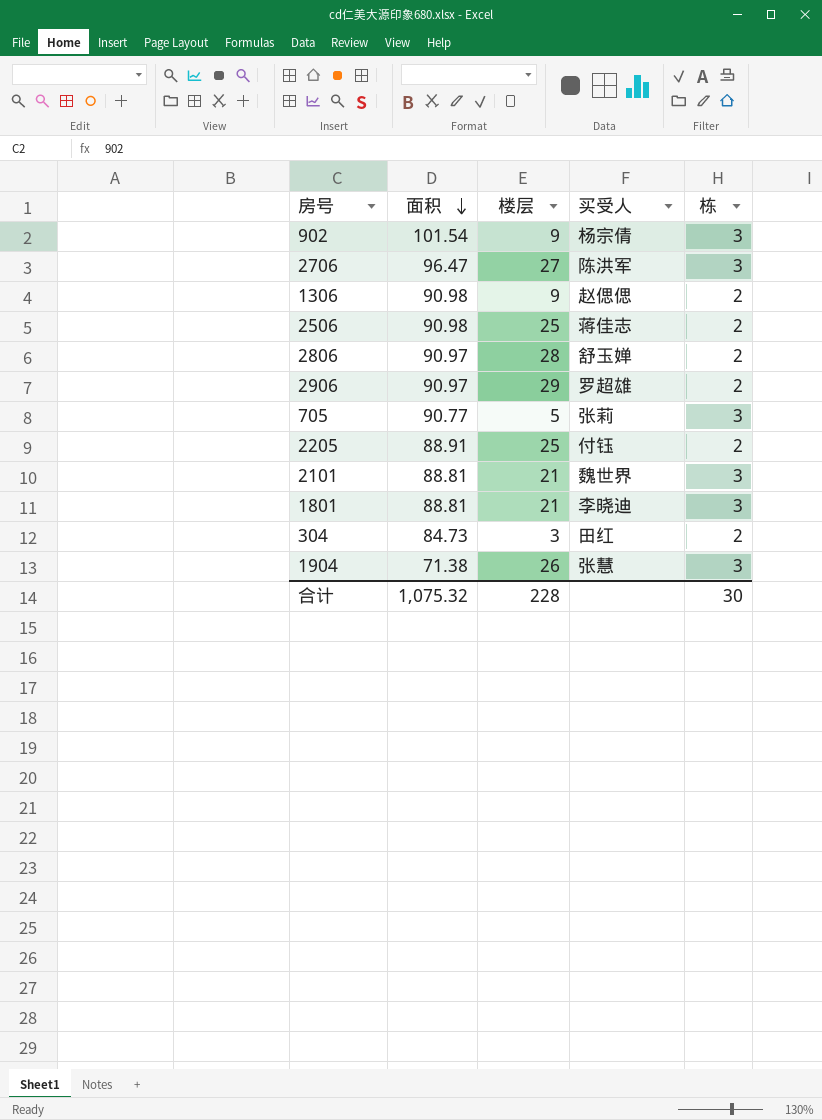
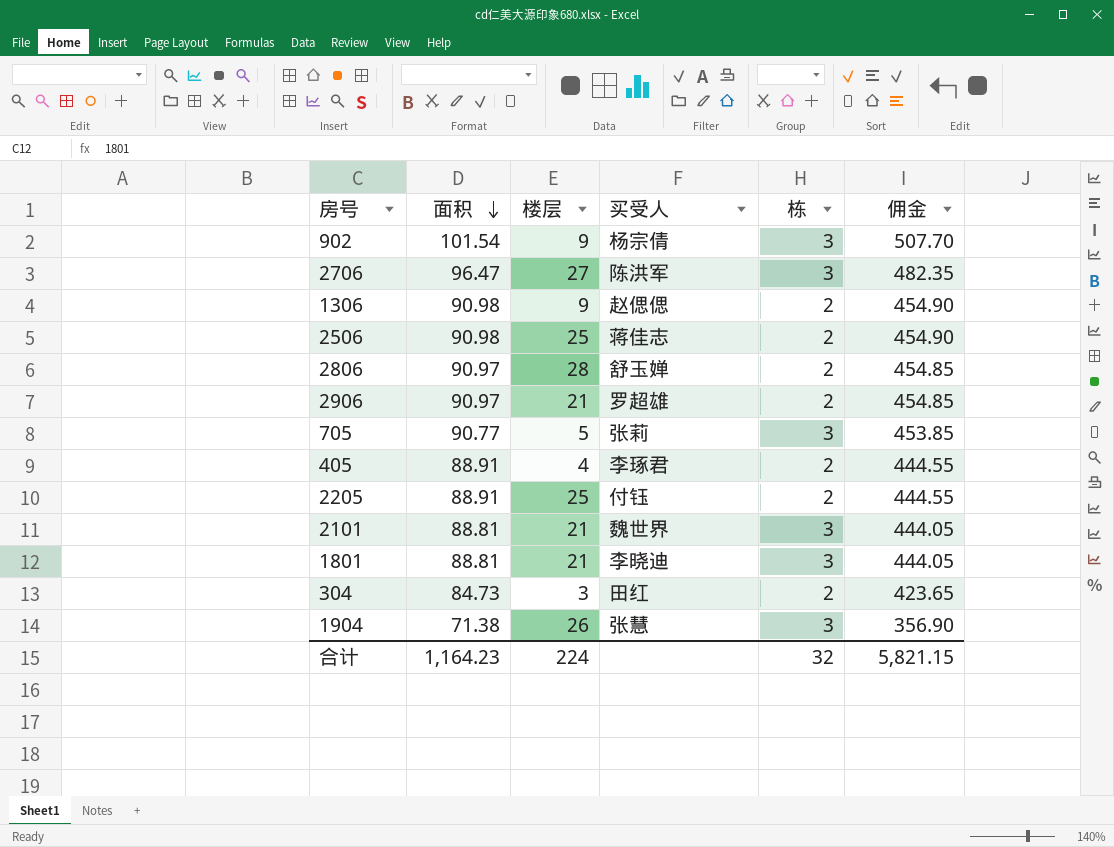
column 佣金 | formula: none -> [面积] * 5
2906 | 楼层: 29 -> 21
row 405: none -> 88.91 | 4 | 李琢君 | 2 | 444.55
合计 | 面积: 1,075.32 -> 1,164.23
合计 | 楼层: 228 -> 224
合计 | 栋: 30 -> 32

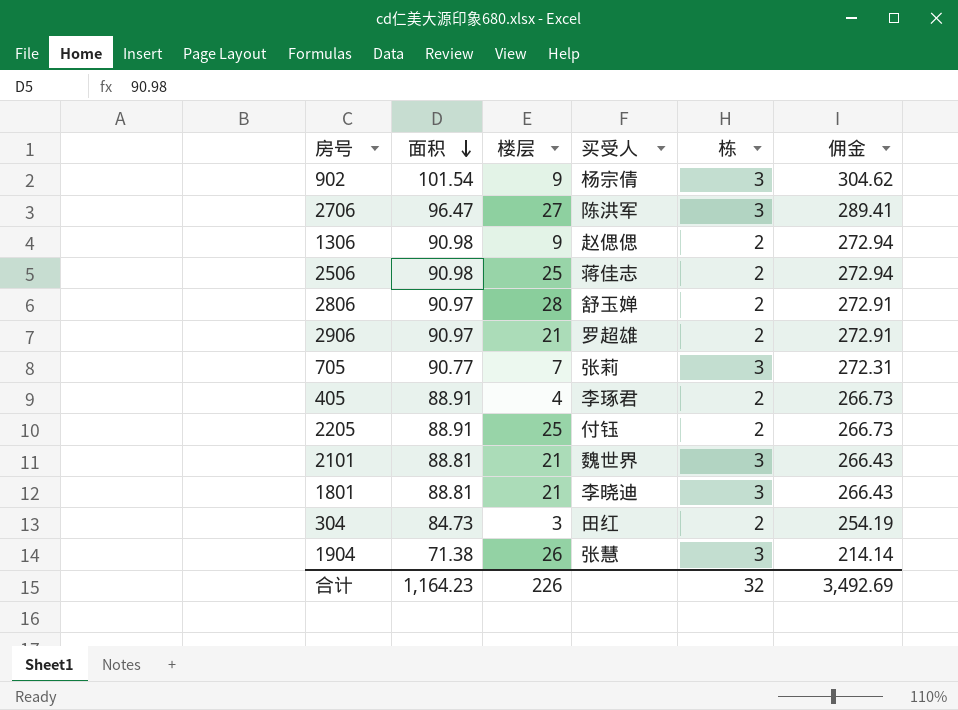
column 佣金 | formula: [面积] * 5 -> [面积] * 3
705 | 楼层: 5 -> 7
合计 | 楼层: 224 -> 226
合计 | 佣金: 5,821.15 -> 3,492.69

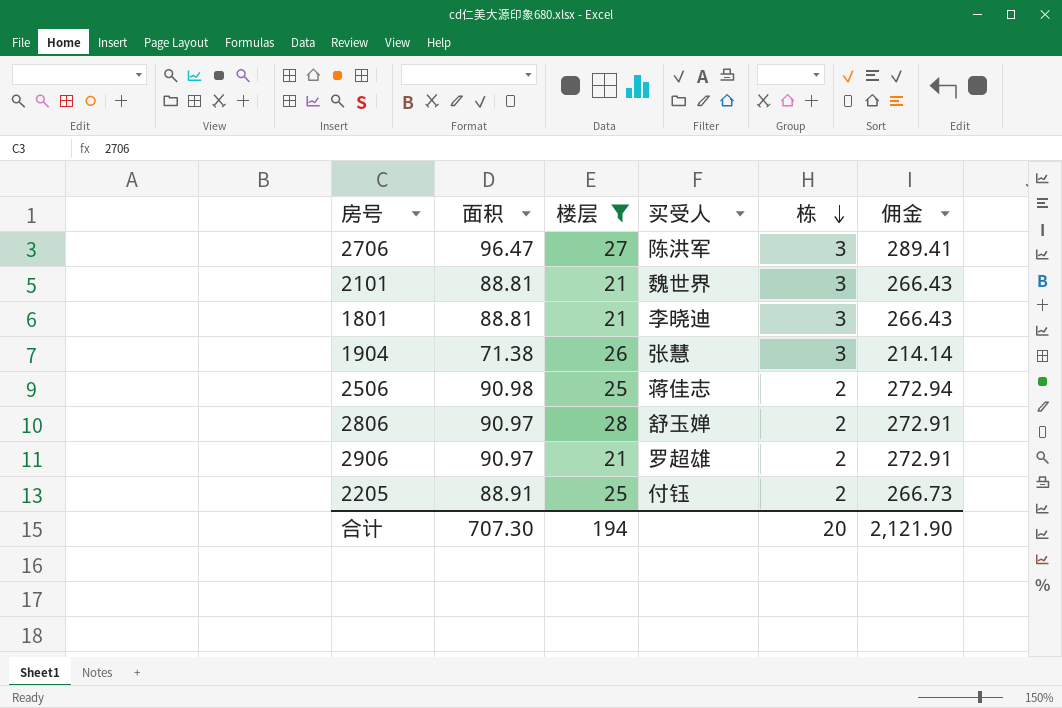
filter: none -> 楼层 >= 21
row order: 面积 descending -> 栋 descending
合计 | 面积: 1,164.23 -> 707.30
合计 | 楼层: 226 -> 194
合计 | 栋: 32 -> 20
合计 | 佣金: 3,492.69 -> 2,121.90

